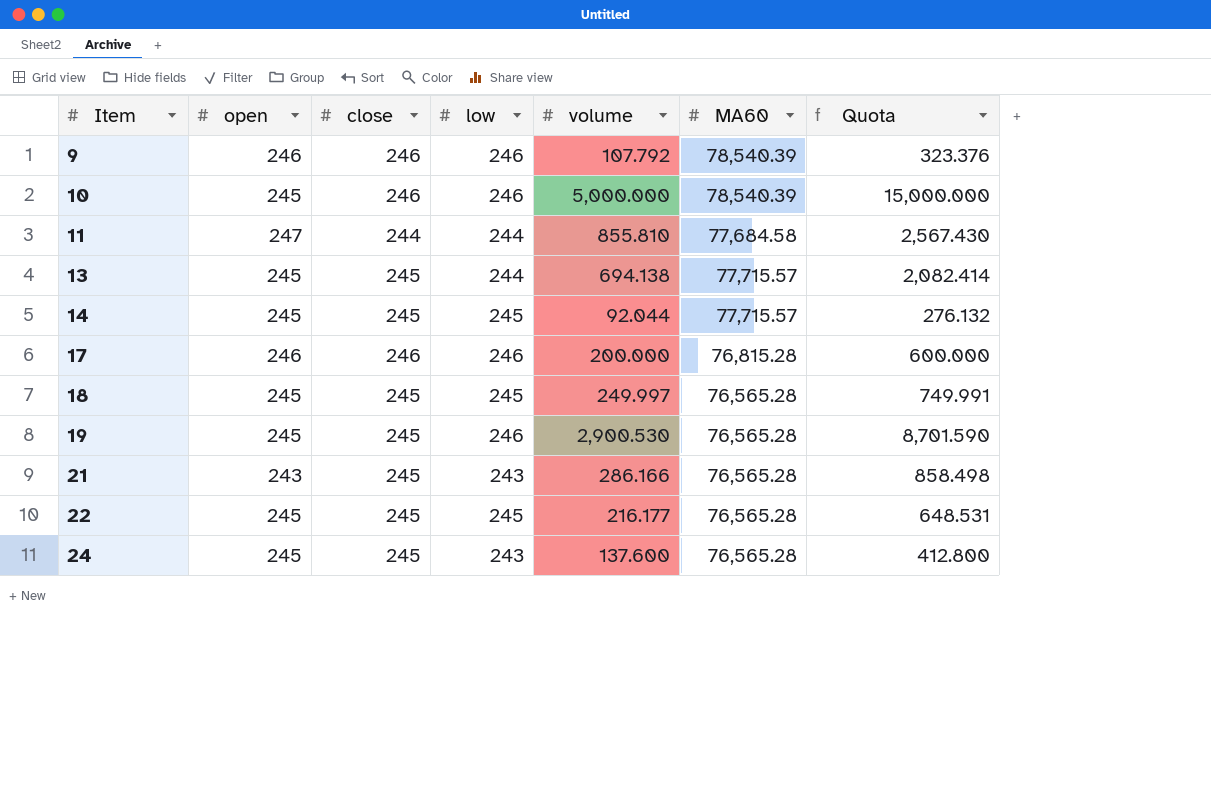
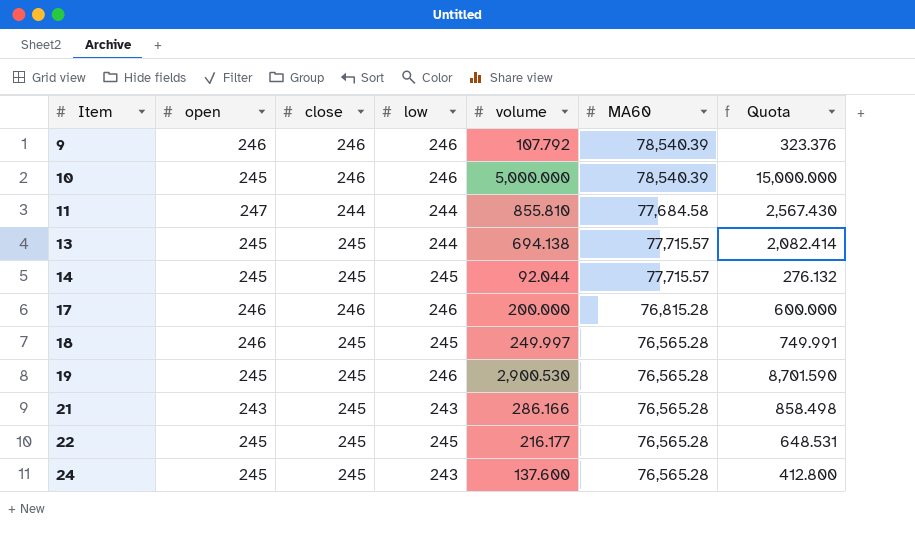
18 | open: 245 -> 246

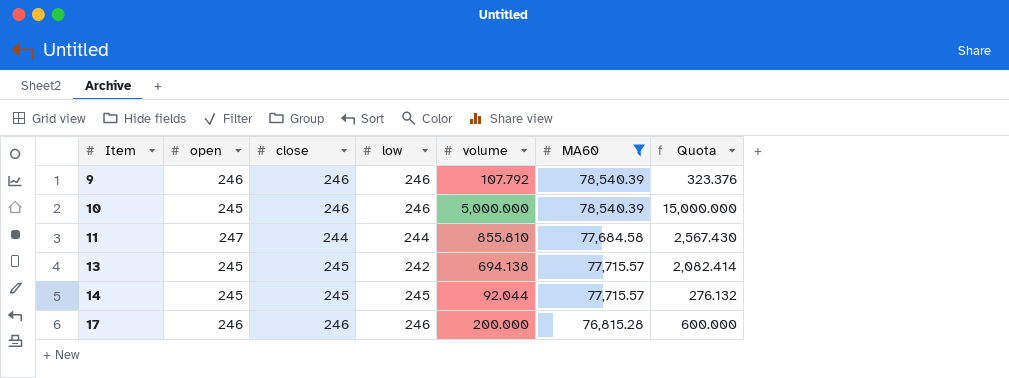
filter: none -> MA60 != 76,565.28
13 | low: 244 -> 242

